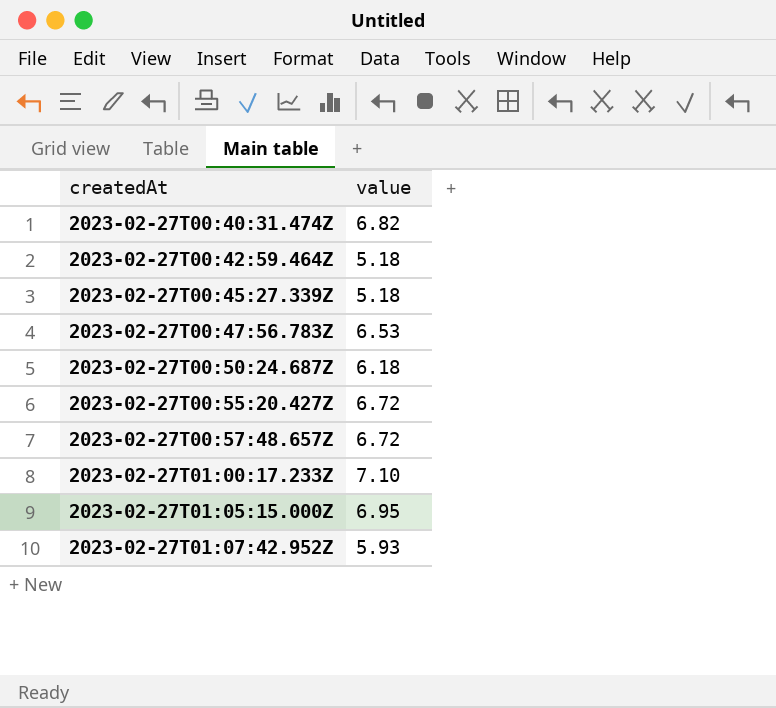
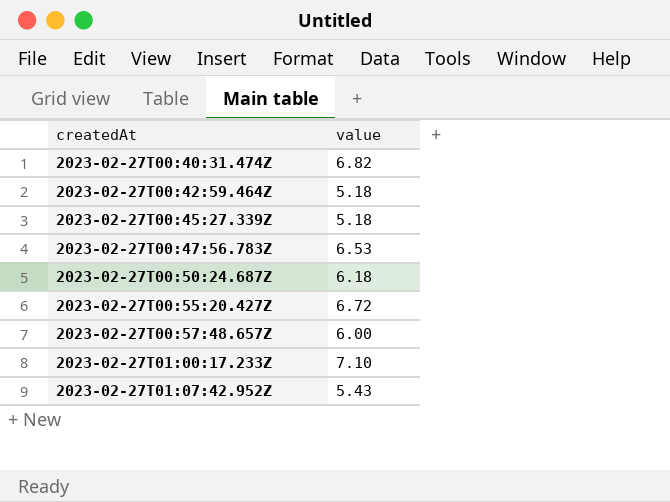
row 2023-02-27T01:05:15.000Z: 6.95 -> none
2023-02-27T00:57:48.657Z | value: 6.72 -> 6.00
2023-02-27T01:07:42.952Z | value: 5.93 -> 5.43

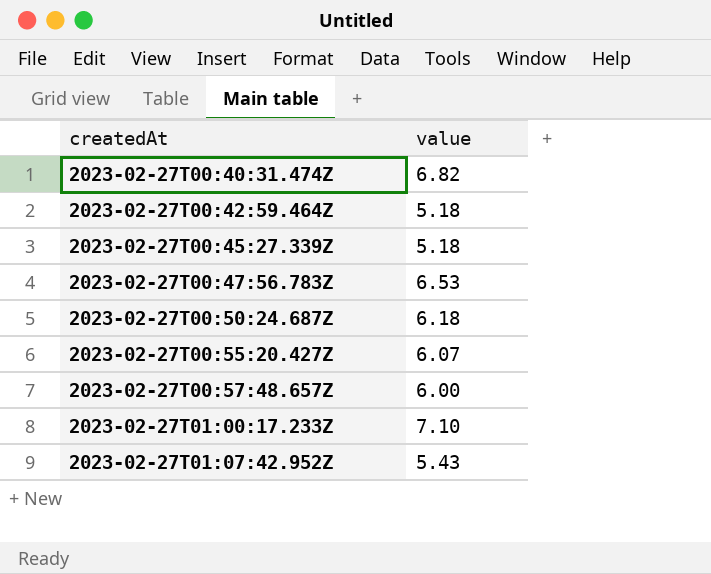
2023-02-27T00:55:20.427Z | value: 6.72 -> 6.07

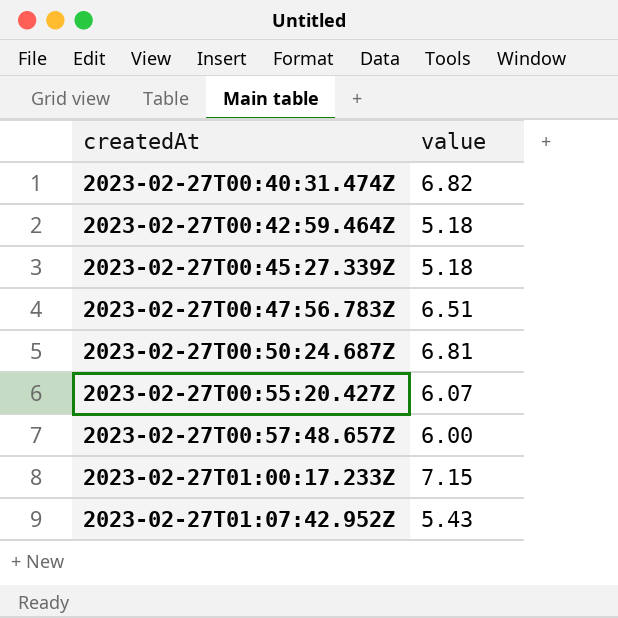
2023-02-27T00:47:56.783Z | value: 6.53 -> 6.51
2023-02-27T00:50:24.687Z | value: 6.18 -> 6.81
2023-02-27T01:00:17.233Z | value: 7.10 -> 7.15

